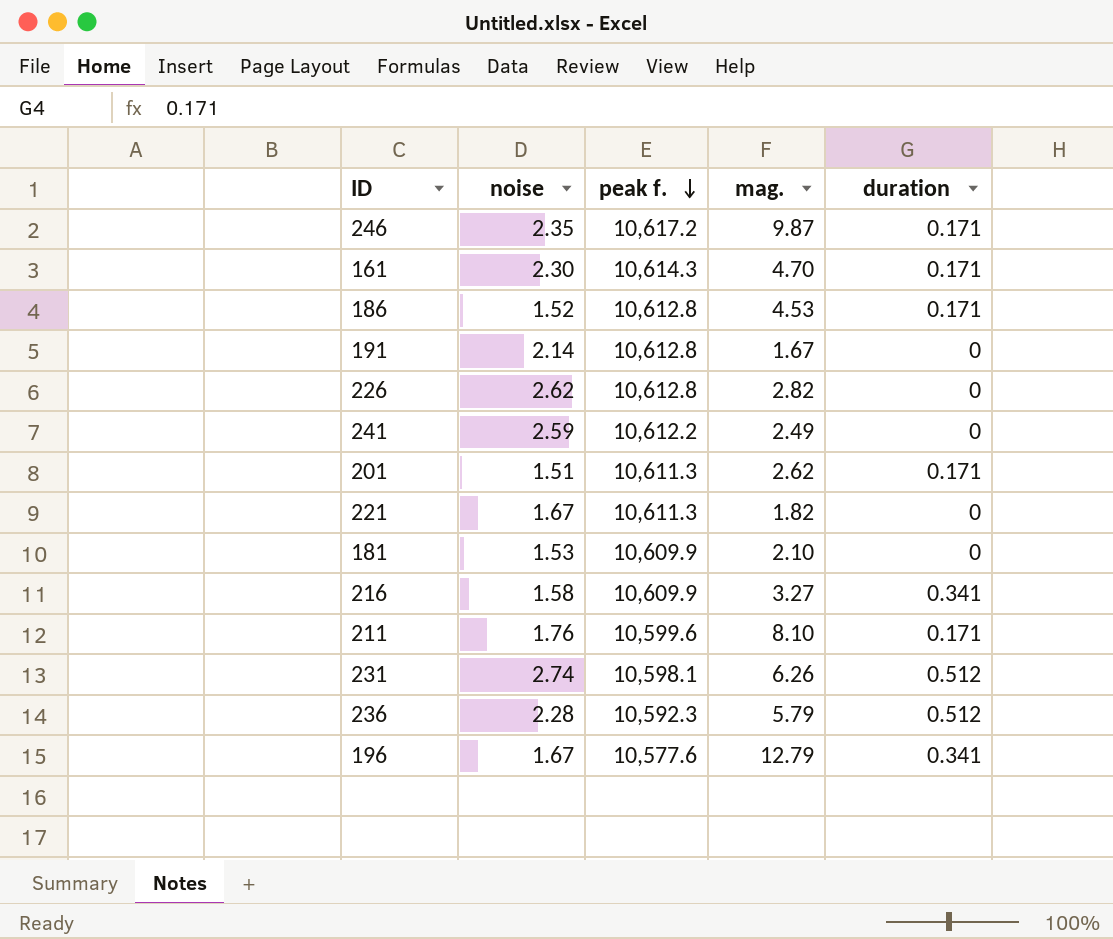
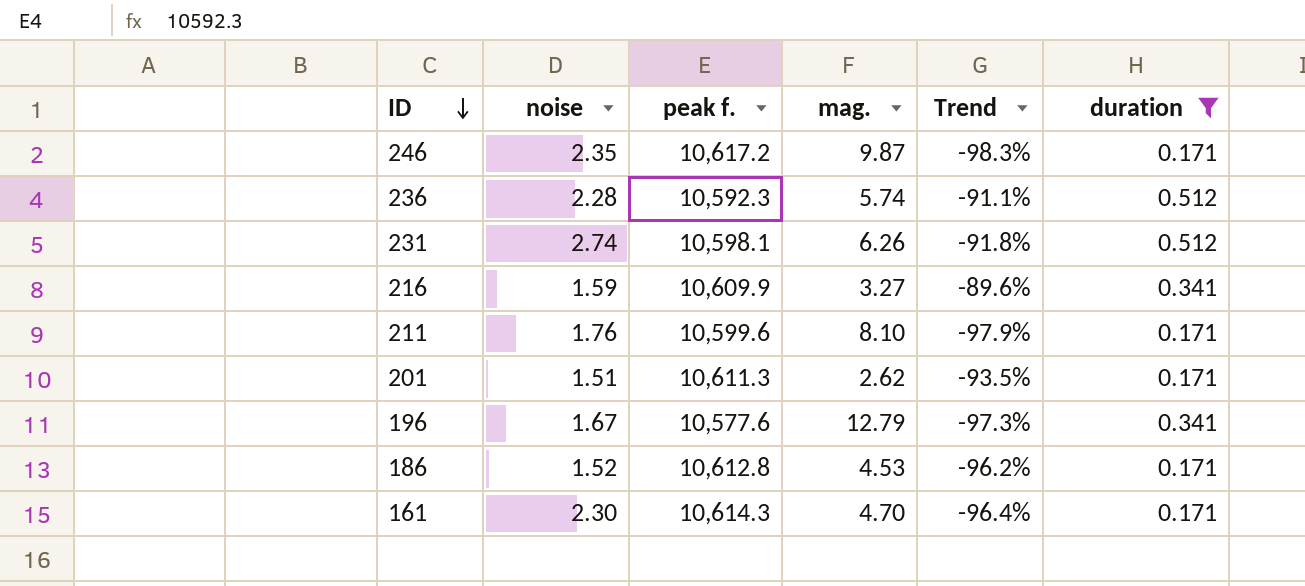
filter: none -> duration != 0
row order: peak f. descending -> ID descending
column Trend | formula: none -> ([duration] - [mag.]) / [mag.]
236 | mag.: 5.79 -> 5.74
216 | noise: 1.58 -> 1.59

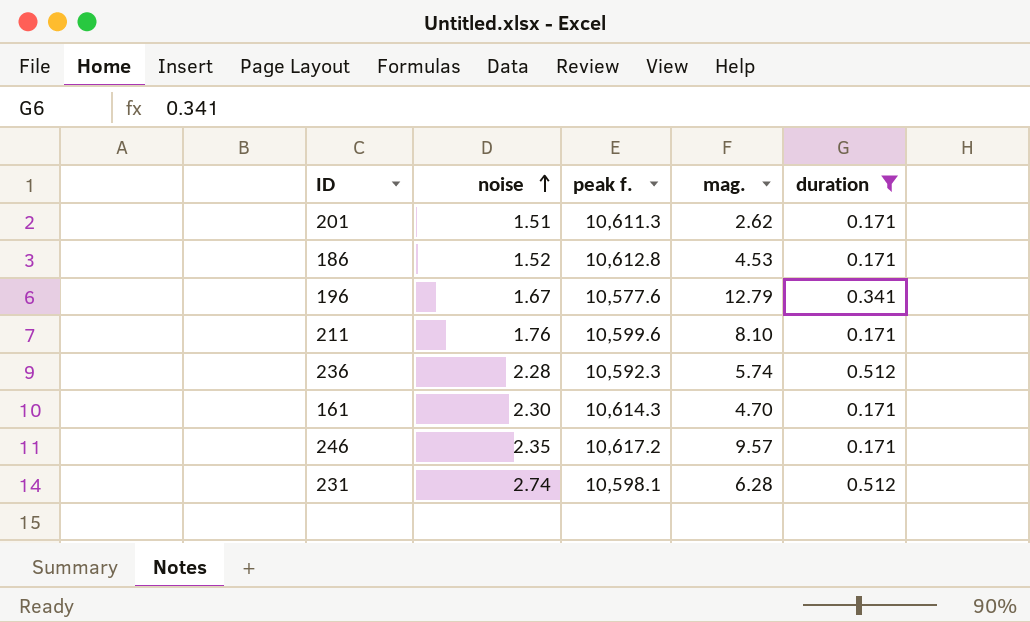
row order: ID descending -> noise ascending
column Trend | formula: ([duration] - [mag.]) / [mag.] -> none
row 216: 1.59 | 10,609.9 | 3.27 | -89.6% | 0.341 -> none
246 | mag.: 9.87 -> 9.57
231 | mag.: 6.26 -> 6.28

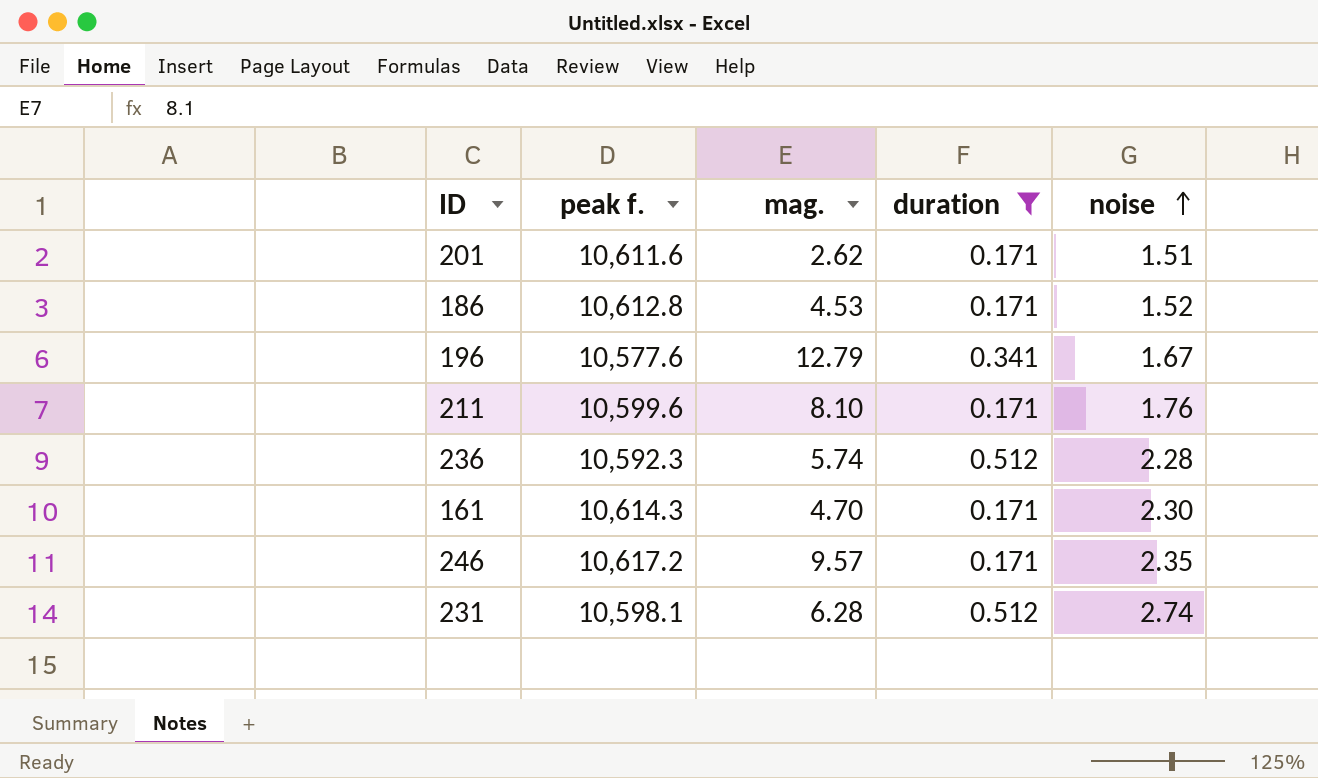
column noise | position: 2 -> 5
201 | peak f.: 10,611.3 -> 10,611.6

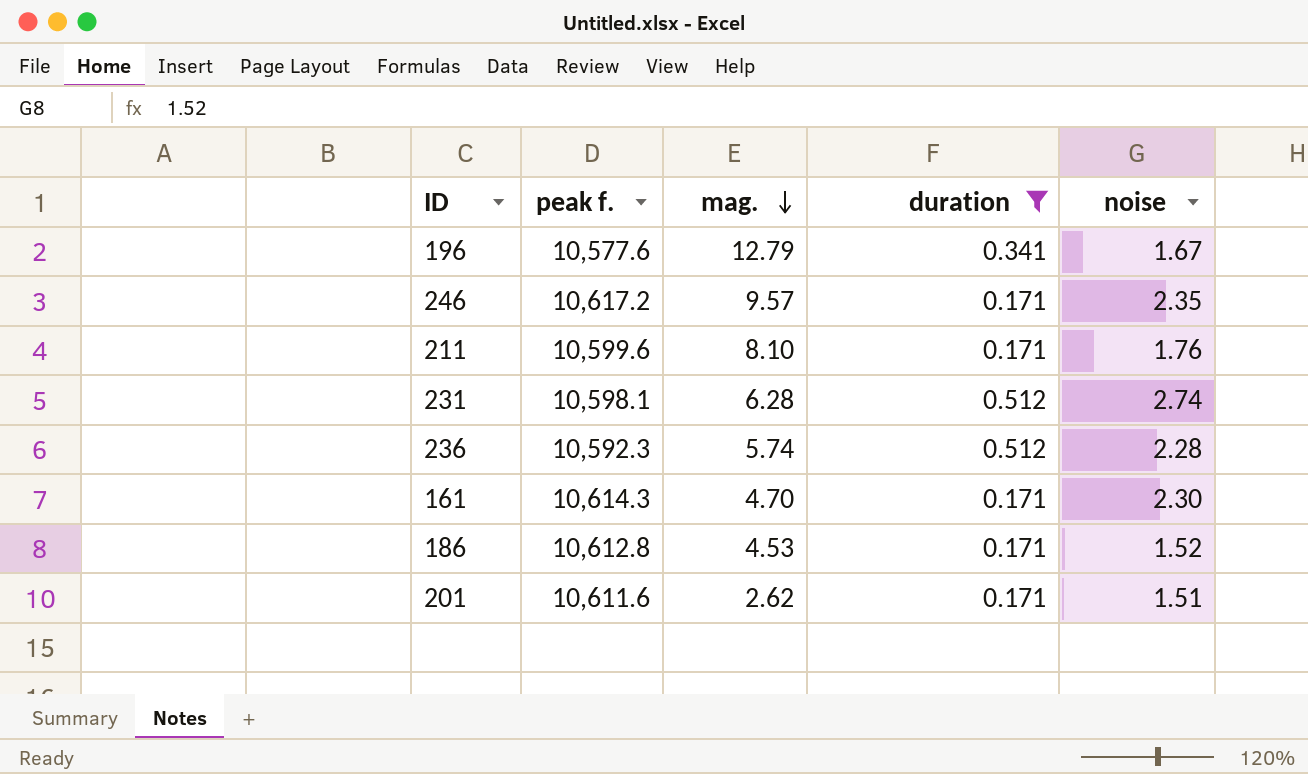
row order: noise ascending -> mag. descending

